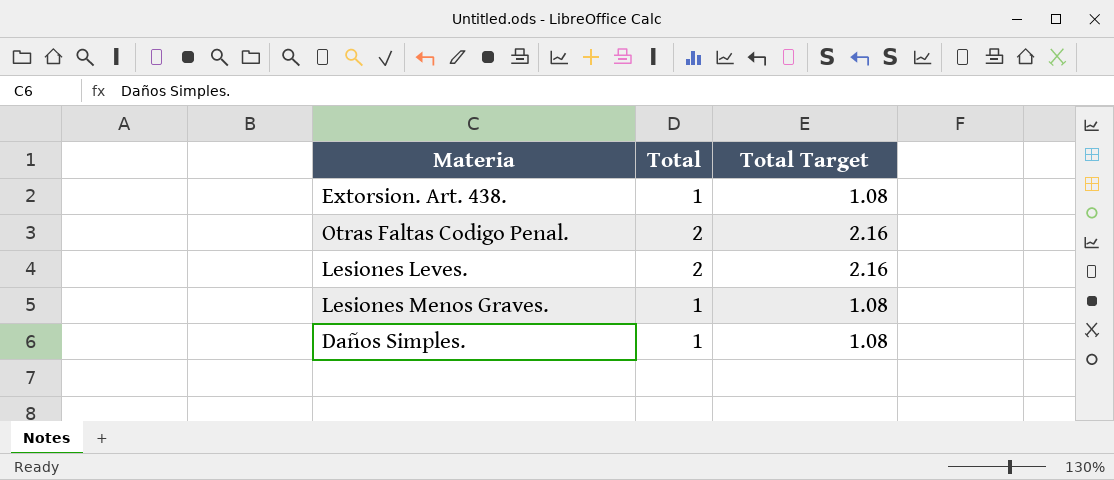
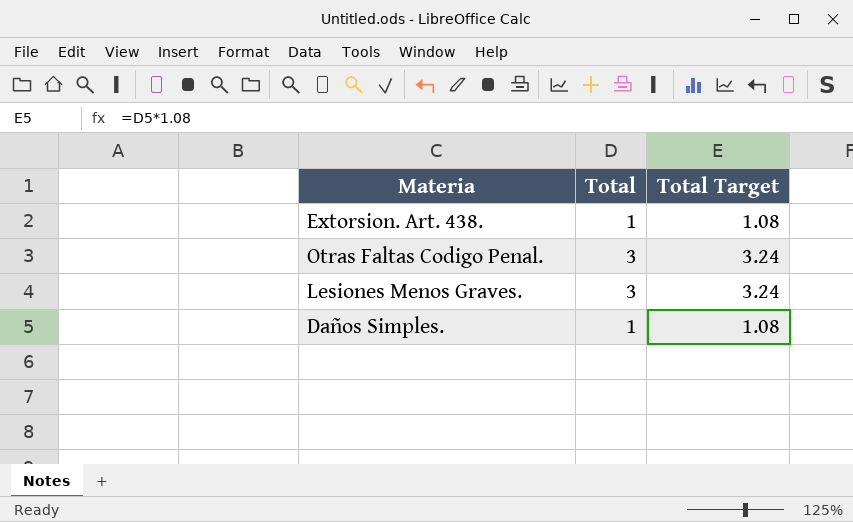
row Lesiones Leves.: 2 | 2.16 -> none
Otras Faltas Codigo Penal. | Total: 2 -> 3
Otras Faltas Codigo Penal. | Total Target: 2.16 -> 3.24
Lesiones Menos Graves. | Total: 1 -> 3
Lesiones Menos Graves. | Total Target: 1.08 -> 3.24

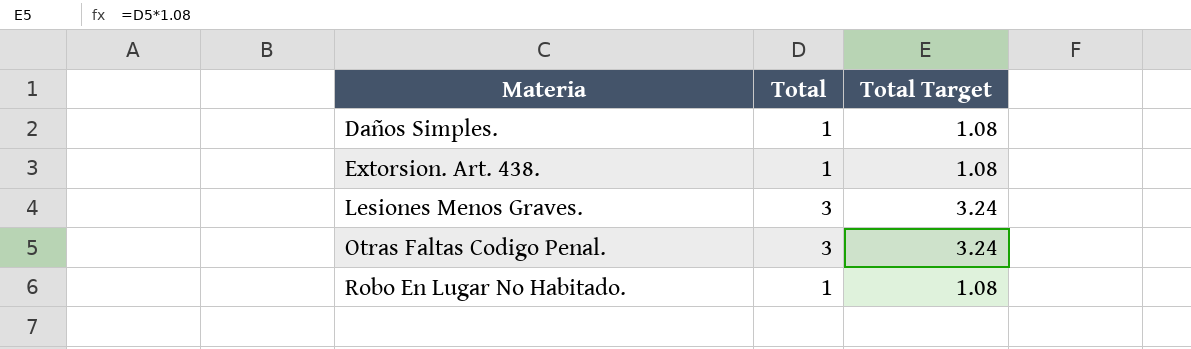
row order: none -> Materia ascending
row Robo En Lugar No Habitado.: none -> 1 | 1.08

